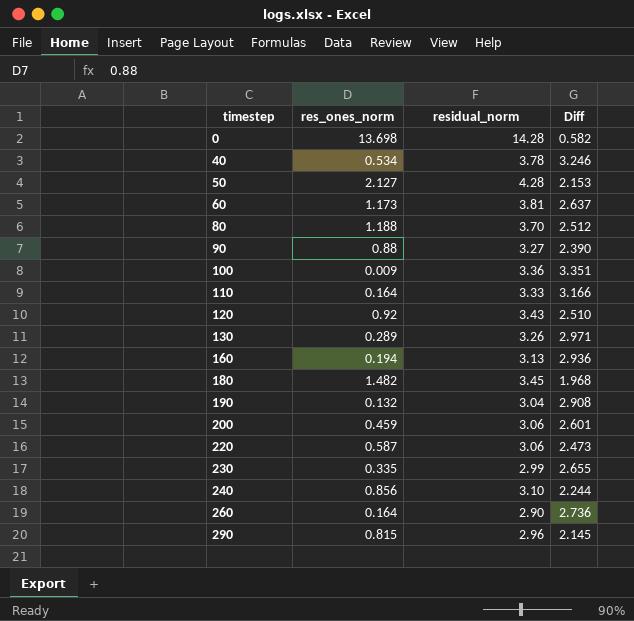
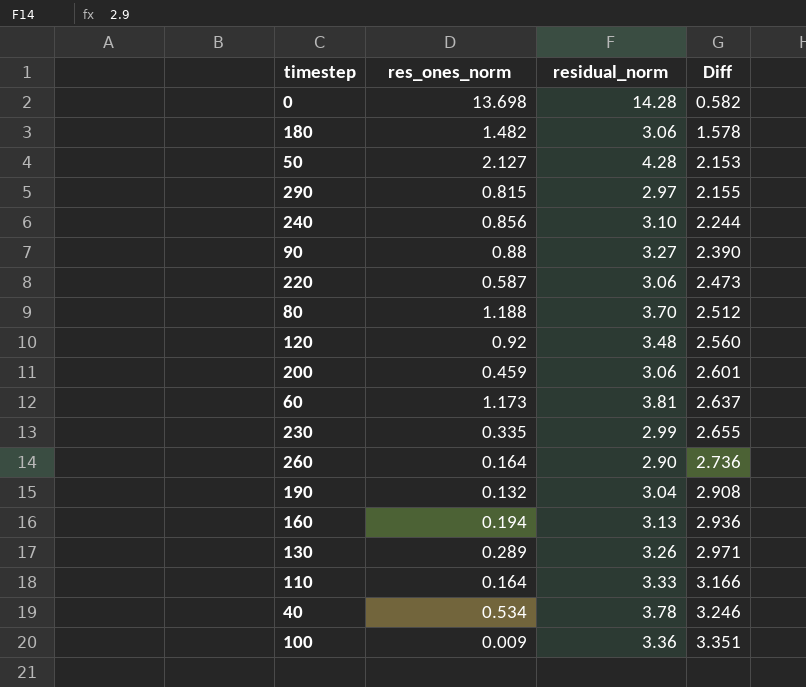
row order: timestep ascending -> Diff ascending
180 | residual_norm: 3.45 -> 3.06
180 | Diff: 1.968 -> 1.578
290 | residual_norm: 2.96 -> 2.97
290 | Diff: 2.145 -> 2.155
120 | residual_norm: 3.43 -> 3.48
120 | Diff: 2.510 -> 2.560

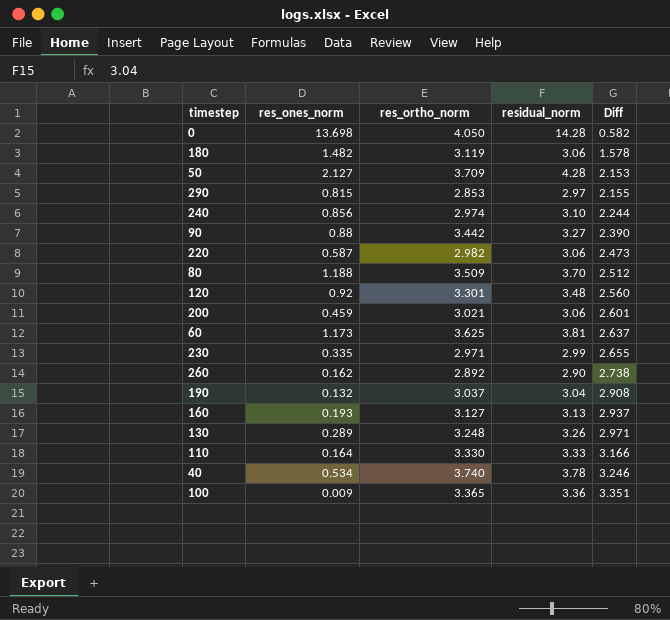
column res_ortho_norm | position: none -> 3
260 | res_ones_norm: 0.164 -> 0.162
260 | Diff: 2.736 -> 2.738
160 | res_ones_norm: 0.194 -> 0.193
160 | Diff: 2.936 -> 2.937

